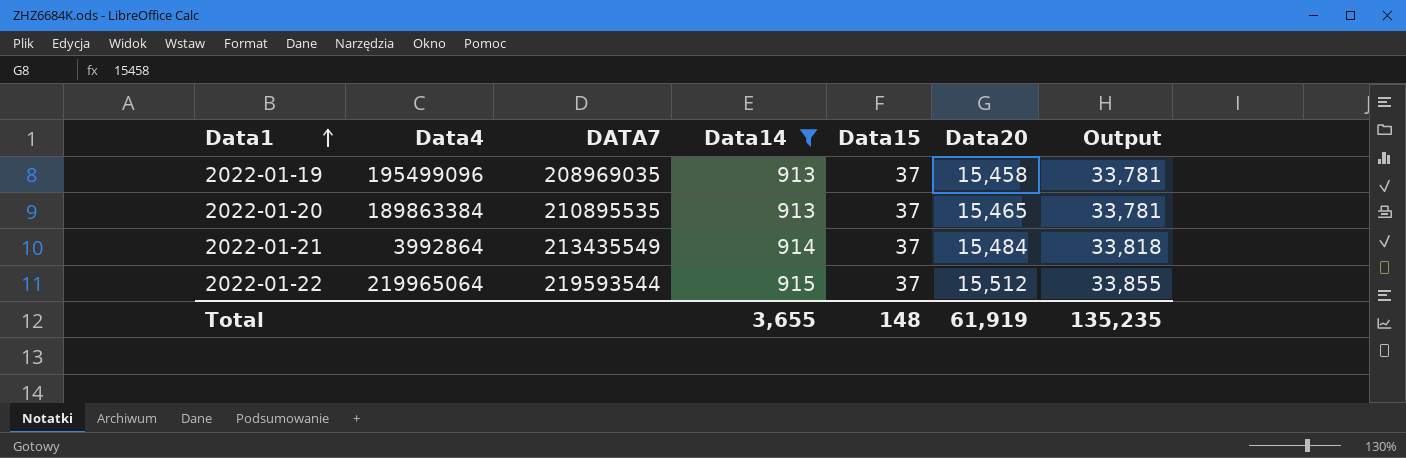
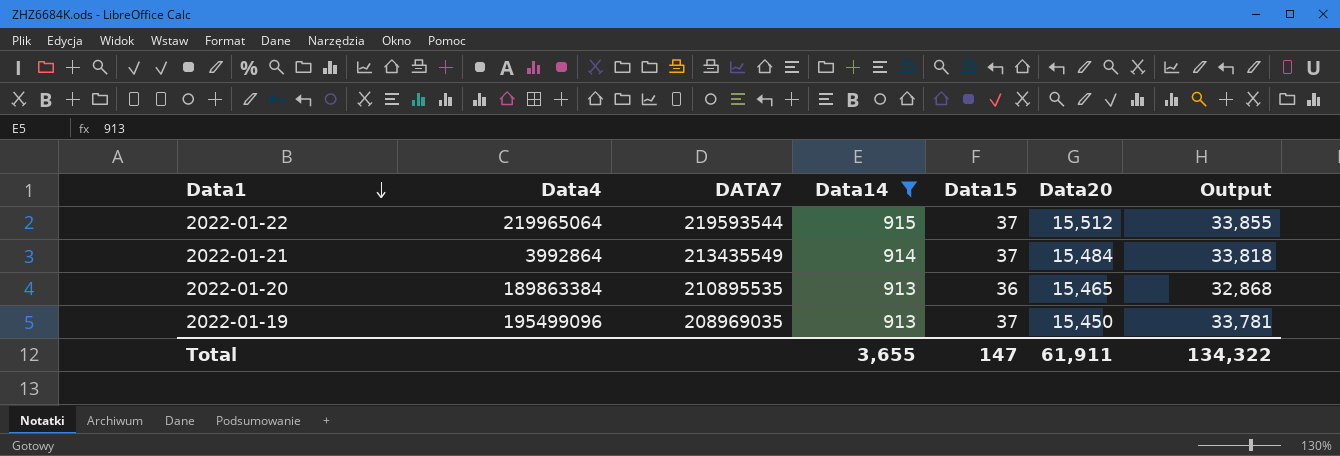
row order: Data1 ascending -> Data1 descending
2022-01-20 | Data15: 37 -> 36
2022-01-20 | Output: 33,781 -> 32,868
2022-01-19 | Data20: 15,458 -> 15,450
Total | Data15: 148 -> 147
Total | Data20: 61,919 -> 61,911
Total | Output: 135,235 -> 134,322

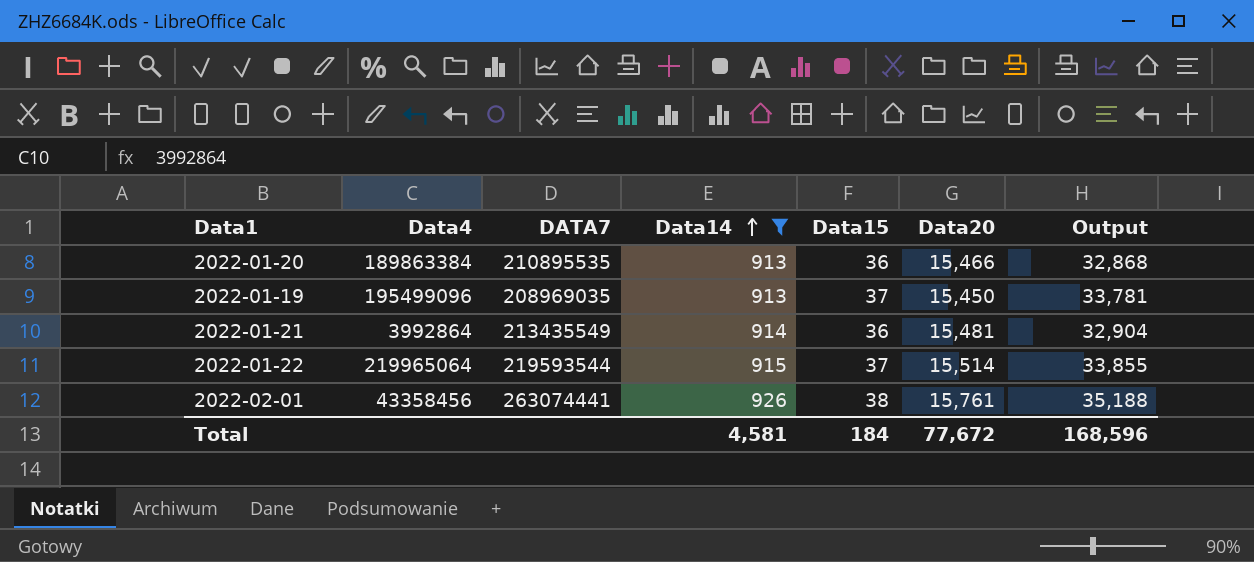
row order: Data1 descending -> Data14 ascending
2022-01-20 | Data20: 15,465 -> 15,466
2022-01-21 | Data15: 37 -> 36
2022-01-21 | Data20: 15,484 -> 15,481
2022-01-21 | Output: 33,818 -> 32,904
2022-01-22 | Data20: 15,512 -> 15,514
row 2022-02-01: none -> 43358456 | 263074441 | 926 | 38 | 15,761 | 35,188
Total | Data14: 3,655 -> 4,581
Total | Data15: 147 -> 184
Total | Data20: 61,911 -> 77,672
Total | Output: 134,322 -> 168,596

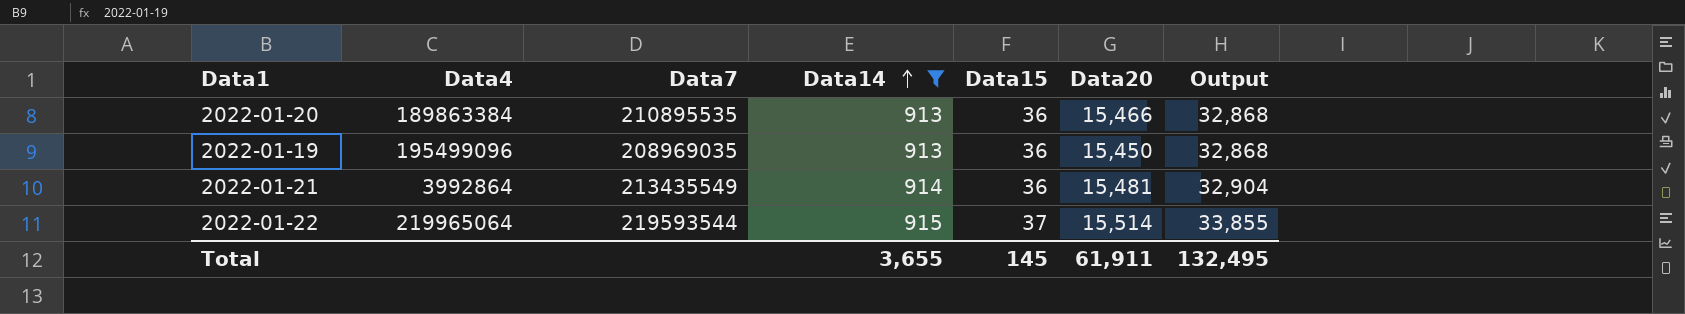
column name: DATA7 -> Data7
row 2022-02-01: 43358456 | 263074441 | 926 | 38 | 15,761 | 35,188 -> none
2022-01-19 | Data15: 37 -> 36
2022-01-19 | Output: 33,781 -> 32,868
Total | Data14: 4,581 -> 3,655
Total | Data15: 184 -> 145
Total | Data20: 77,672 -> 61,911
Total | Output: 168,596 -> 132,495

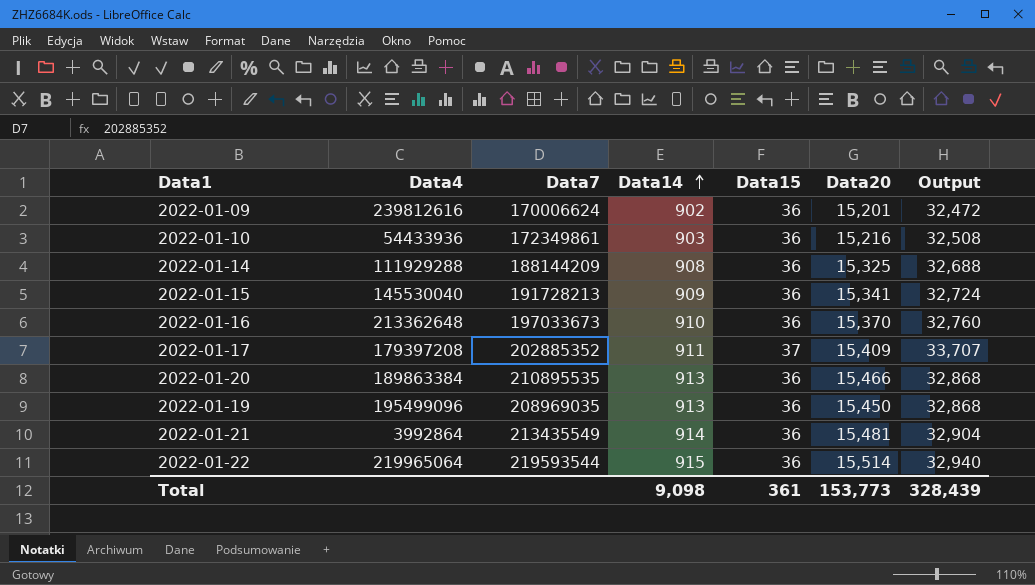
filter: Data14 >= 913 -> none
2022-01-22 | Data15: 37 -> 36
2022-01-22 | Output: 33,855 -> 32,940
Total | Data14: 3,655 -> 9,098
Total | Data15: 145 -> 361
Total | Data20: 61,911 -> 153,773
Total | Output: 132,495 -> 328,439

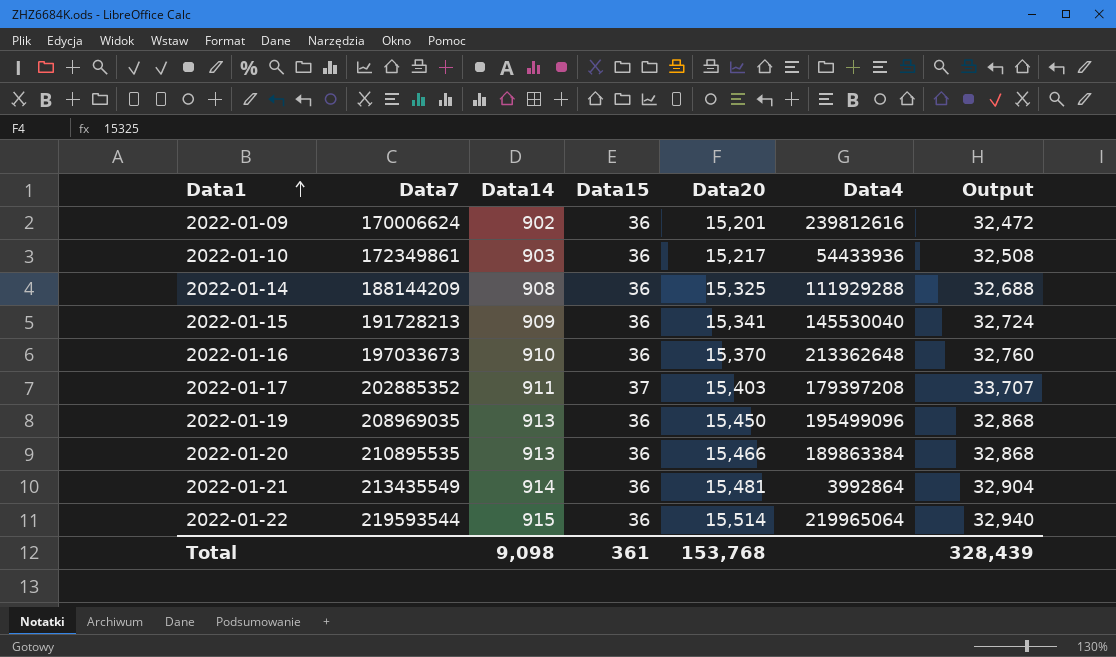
row order: Data14 ascending -> Data1 ascending
column Data4 | position: 2 -> 6
2022-01-10 | Data20: 15,216 -> 15,217
2022-01-17 | Data20: 15,409 -> 15,403
Total | Data20: 153,773 -> 153,768

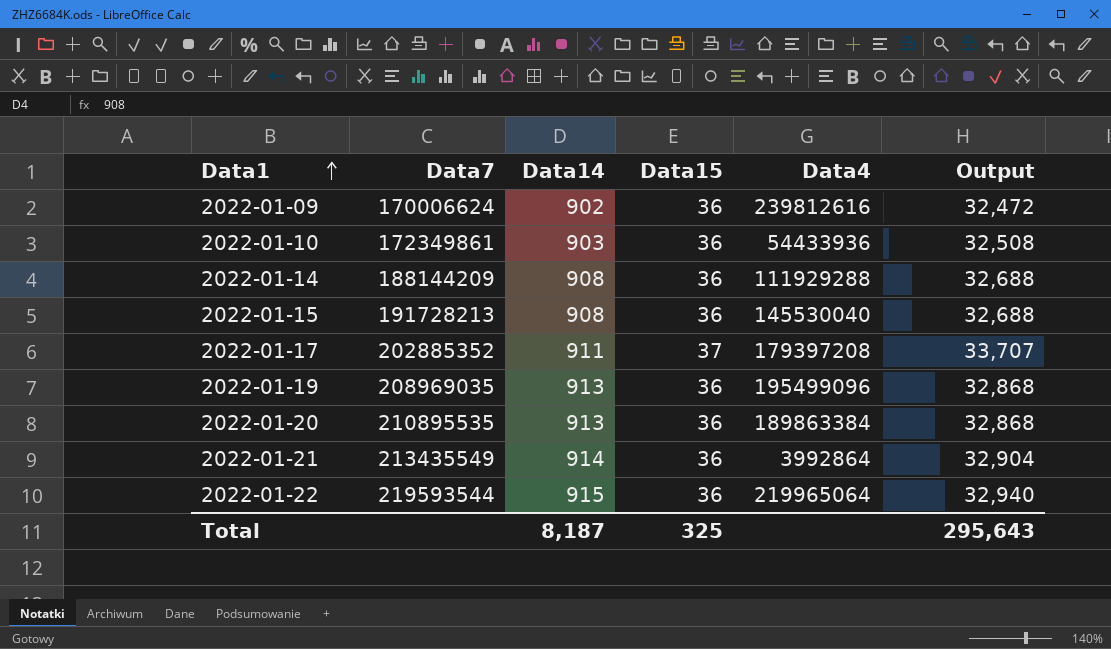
column Data20 | position: 5 -> none
row 2022-01-16: 197033673 | 910 | 36 | 15,370 | 213362648 | 32,760 -> none
2022-01-15 | Data14: 909 -> 908
2022-01-15 | Output: 32,724 -> 32,688
Total | Data14: 9,098 -> 8,187
Total | Data15: 361 -> 325
Total | Output: 328,439 -> 295,643

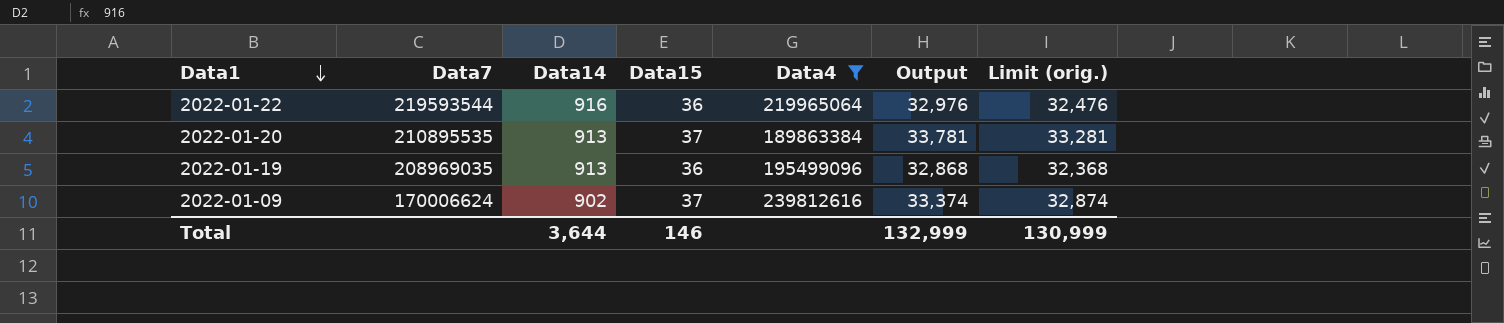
filter: none -> Data4 >= 189863384
row order: Data1 ascending -> Data1 descending
column Limit (orig.) | formula: none -> [Output] - 500
2022-01-22 | Data14: 915 -> 916
2022-01-22 | Output: 32,940 -> 32,976
2022-01-20 | Data15: 36 -> 37
2022-01-20 | Output: 32,868 -> 33,781
2022-01-09 | Data15: 36 -> 37
2022-01-09 | Output: 32,472 -> 33,374
Total | Data14: 8,187 -> 3,644
Total | Data15: 325 -> 146
Total | Output: 295,643 -> 132,999

